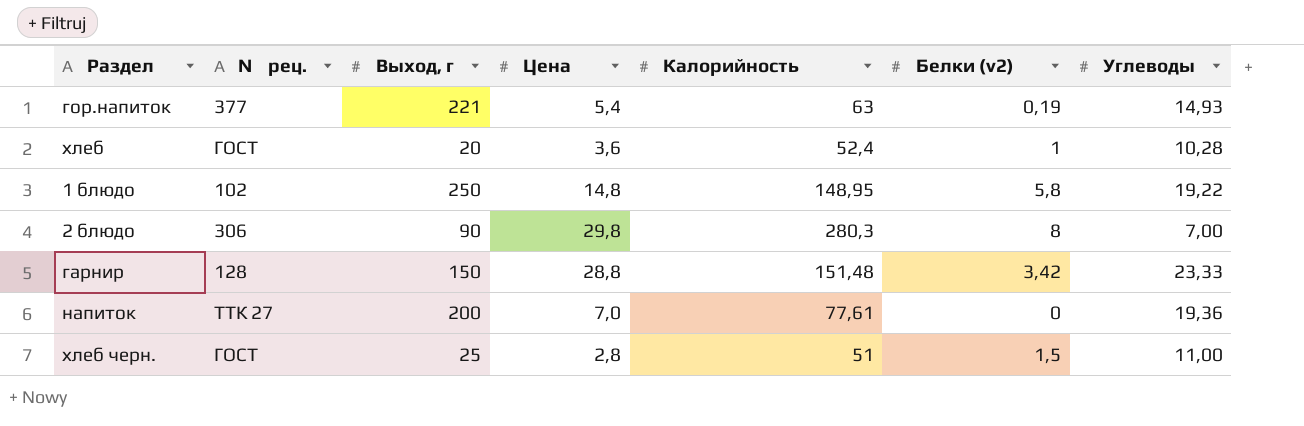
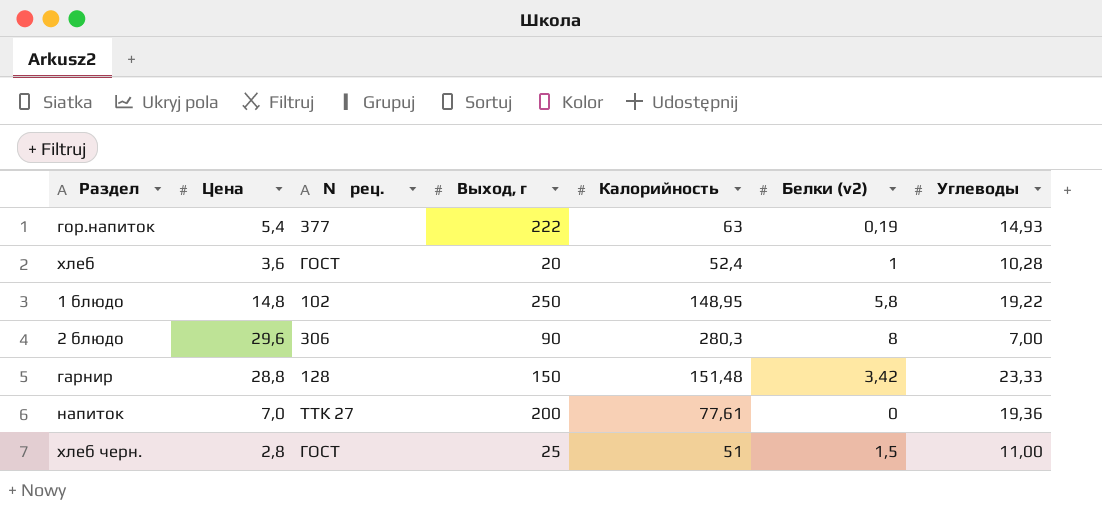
column Цена | position: 4 -> 2
гор.напиток | Выход, г: 221 -> 222
2 блюдо | Цена: 29,8 -> 29,6

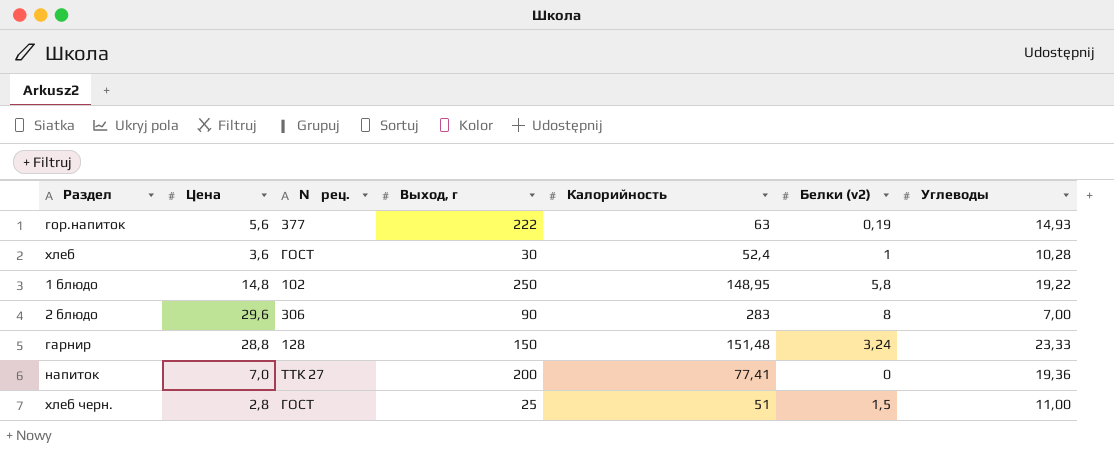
гор.напиток | Цена: 5,4 -> 5,6
хлеб | Выход, г: 20 -> 30
2 блюдо | Калорийность: 280,3 -> 283
гарнир | Белки (v2): 3,42 -> 3,24
напиток | Калорийность: 77,61 -> 77,41

